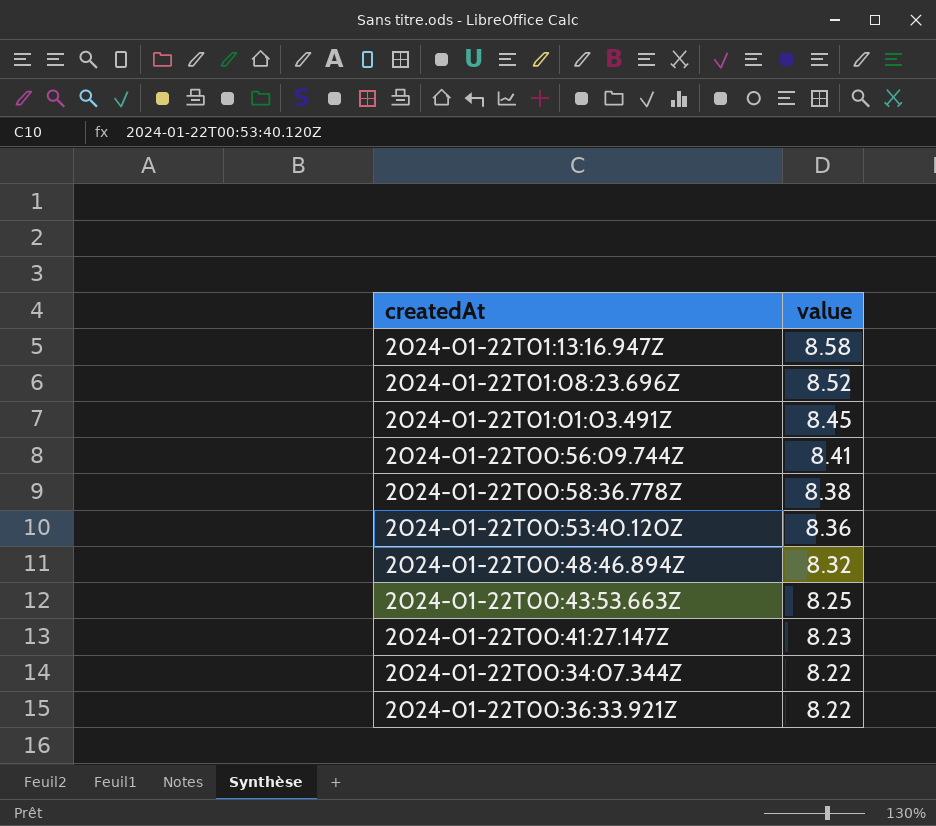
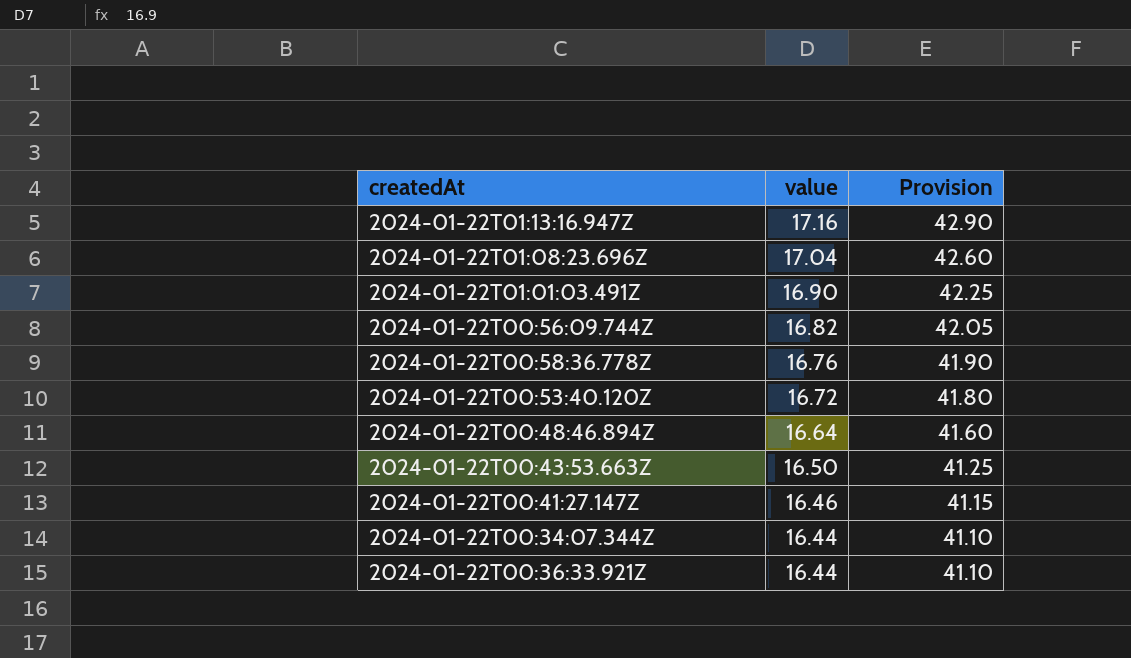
column Provision | formula: none -> [value] * 2.5
2024-01-22T01:13:16.947Z | value: 8.58 -> 17.16
2024-01-22T01:08:23.696Z | value: 8.52 -> 17.04
2024-01-22T01:01:03.491Z | value: 8.45 -> 16.90
2024-01-22T00:56:09.744Z | value: 8.41 -> 16.82
2024-01-22T00:58:36.778Z | value: 8.38 -> 16.76
2024-01-22T00:53:40.120Z | value: 8.36 -> 16.72
2024-01-22T00:48:46.894Z | value: 8.32 -> 16.64
2024-01-22T00:43:53.663Z | value: 8.25 -> 16.50
2024-01-22T00:41:27.147Z | value: 8.23 -> 16.46
2024-01-22T00:34:07.344Z | value: 8.22 -> 16.44
2024-01-22T00:36:33.921Z | value: 8.22 -> 16.44

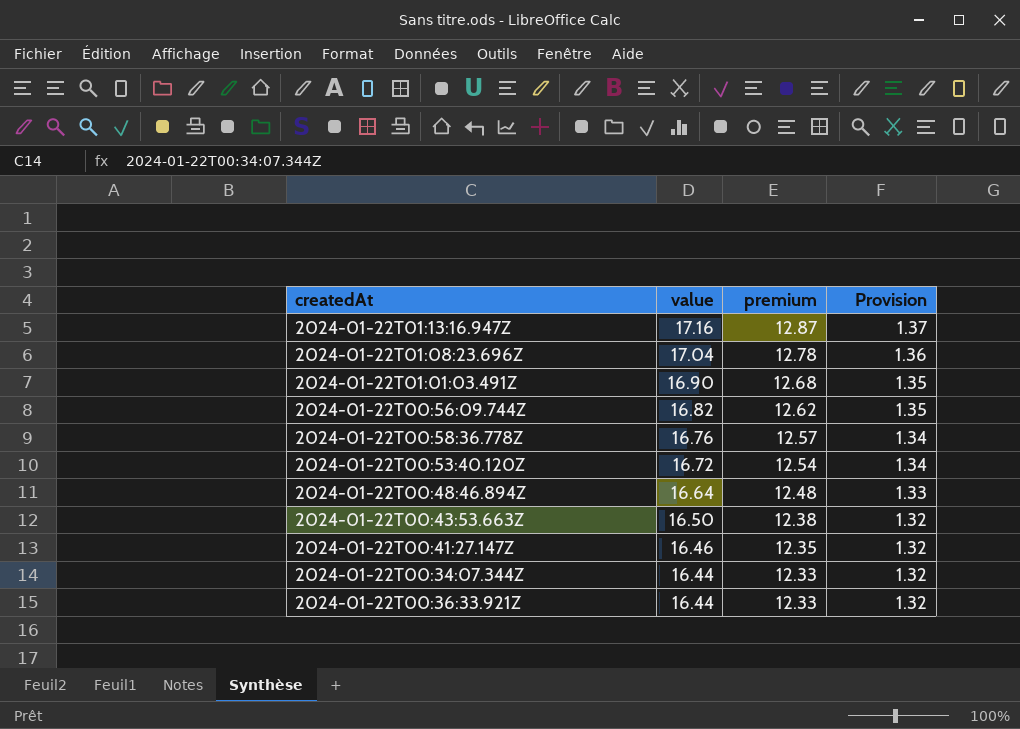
column premium | formula: none -> [value] * 0.75
column Provision | formula: [value] * 2.5 -> [value] * 0.08

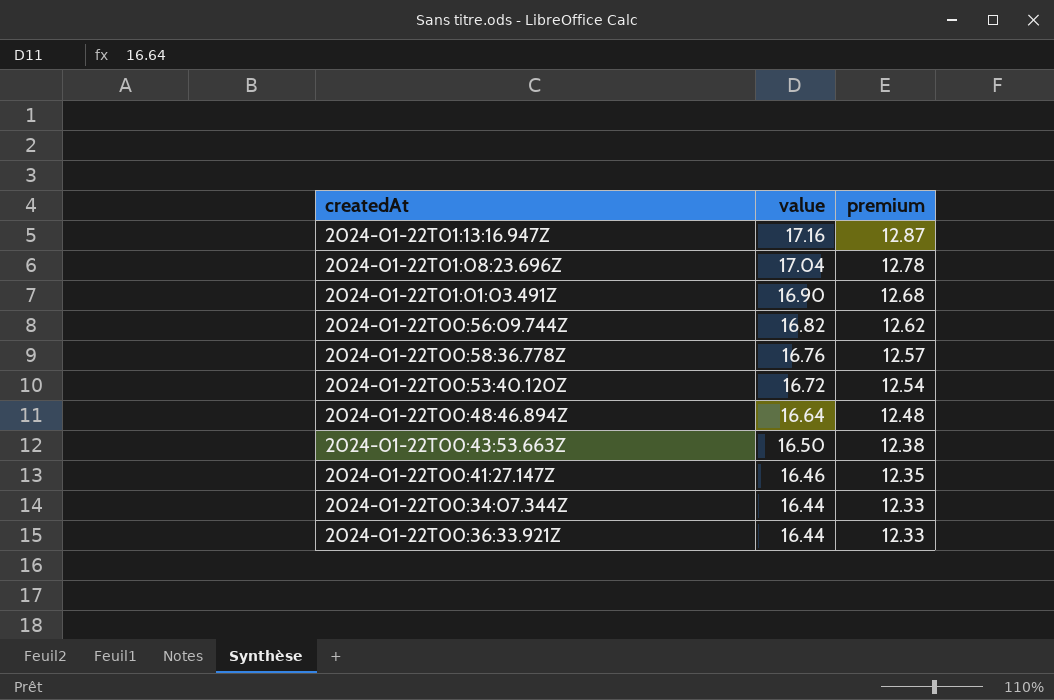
column Provision | formula: [value] * 0.08 -> none

